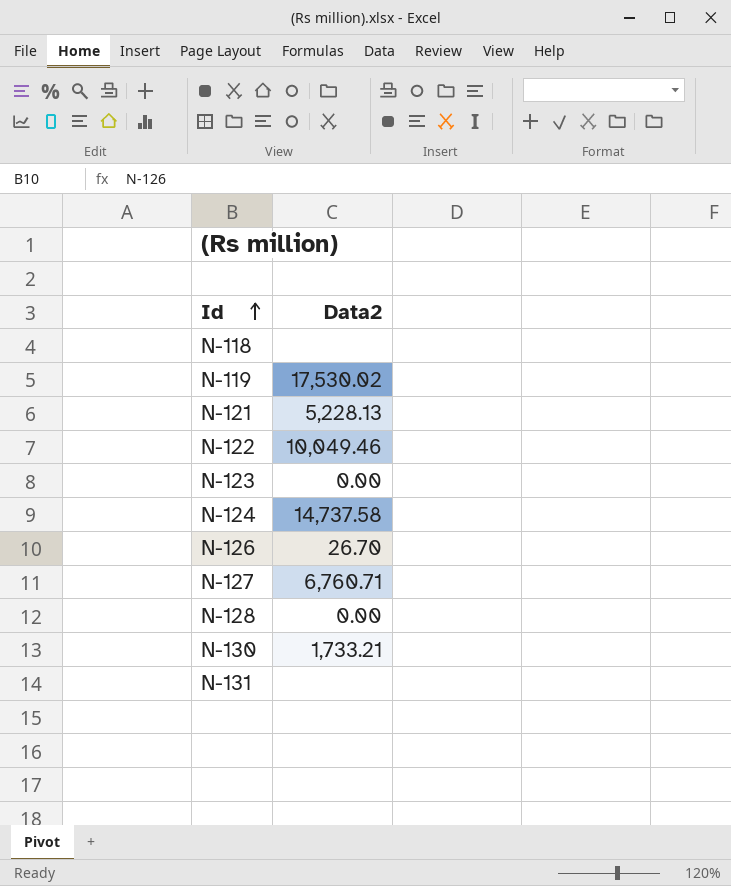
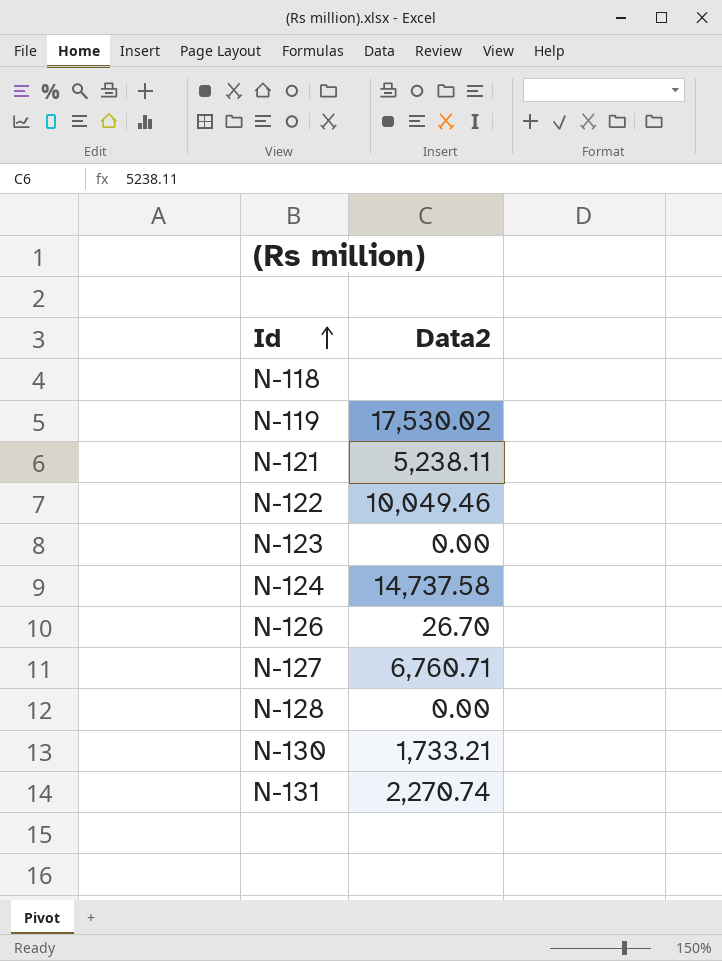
N-121 | Data2: 5,228.13 -> 5,238.11
N-131 | Data2: none -> 2,270.74

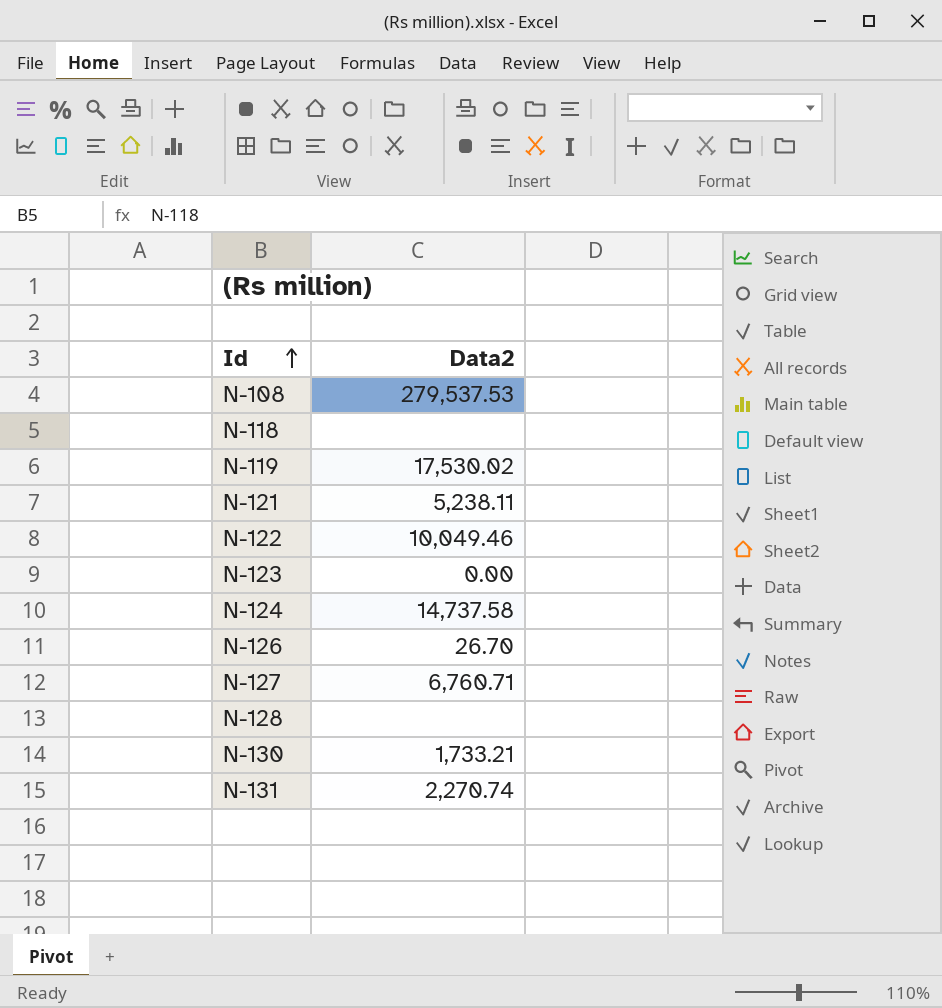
row N-108: none -> 279,537.53
N-128 | Data2: 0.00 -> none

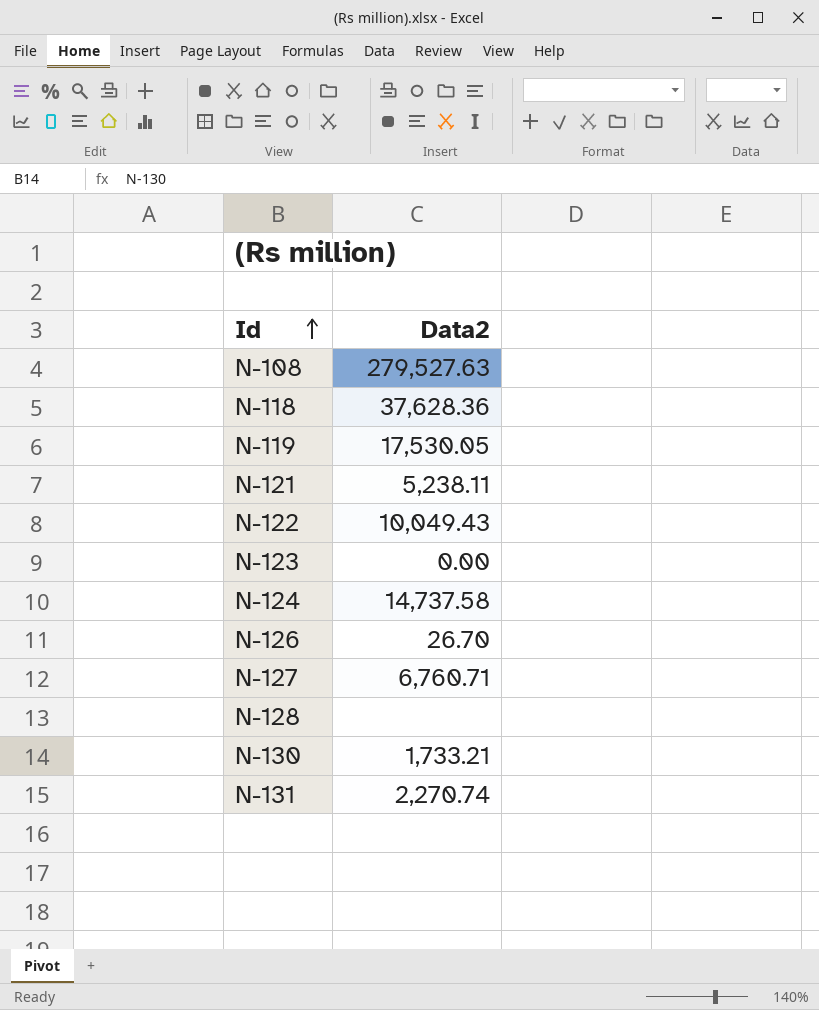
N-108 | Data2: 279,537.53 -> 279,527.63
N-118 | Data2: none -> 37,628.36
N-119 | Data2: 17,530.02 -> 17,530.05
N-122 | Data2: 10,049.46 -> 10,049.43

